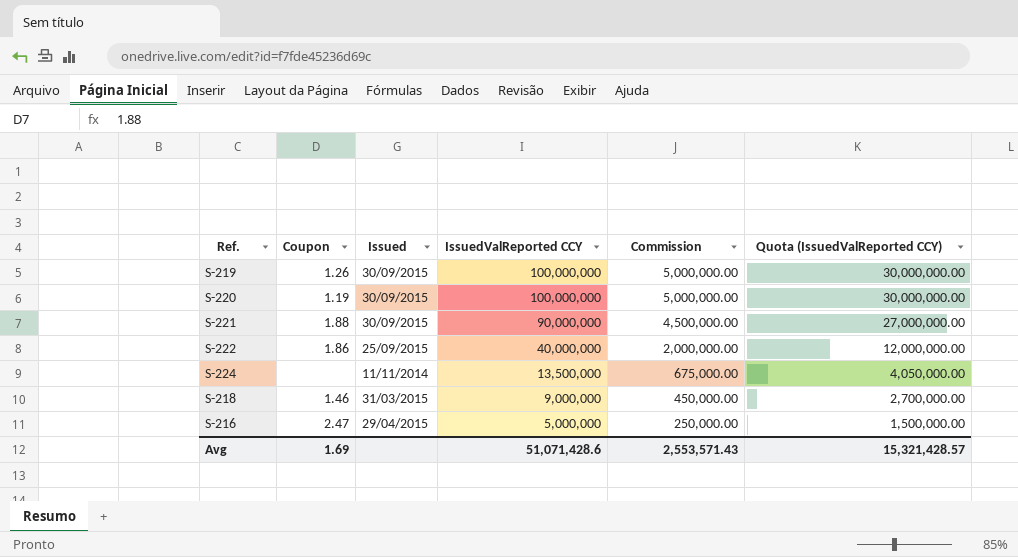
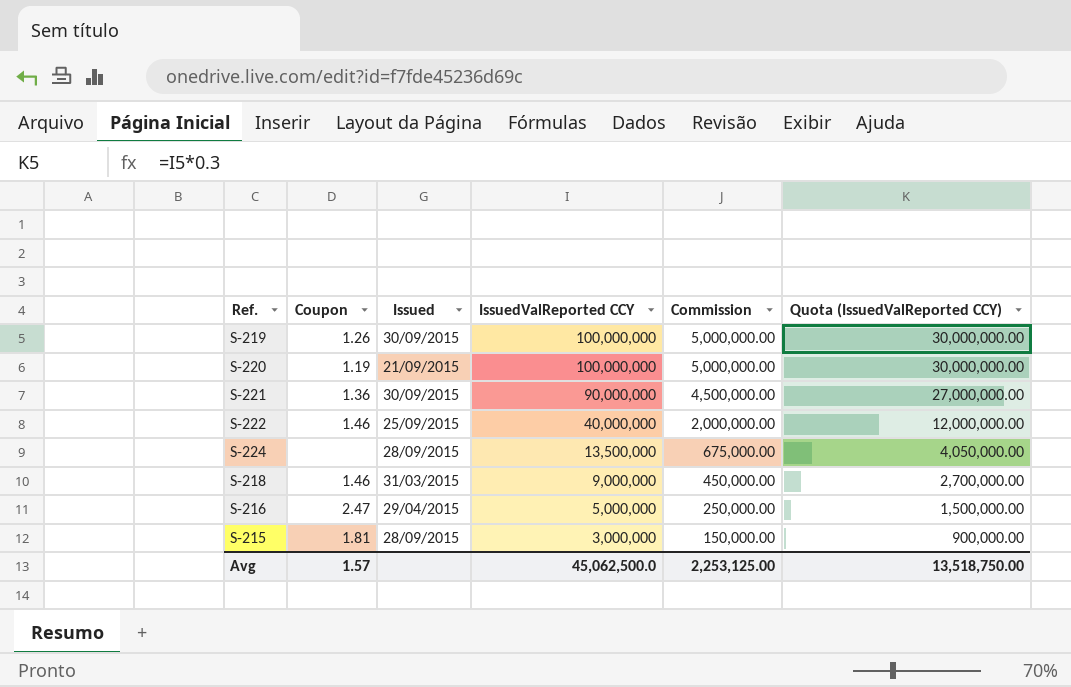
S-220 | Issued: 30/09/2015 -> 21/09/2015
S-221 | Coupon: 1.88 -> 1.36
S-222 | Coupon: 1.86 -> 1.46
S-224 | Issued: 11/11/2014 -> 28/09/2015
row S-215: none -> 1.81 | 28/09/2015 | 3,000,000 | 150,000.00 | 900,000.00
Avg | Coupon: 1.69 -> 1.57
Avg | IssuedValReported CCY: 51,071,428.6 -> 45,062,500.0
Avg | Commission: 2,553,571.43 -> 2,253,125.00
Avg | Quota (IssuedValReported CCY): 15,321,428.57 -> 13,518,750.00

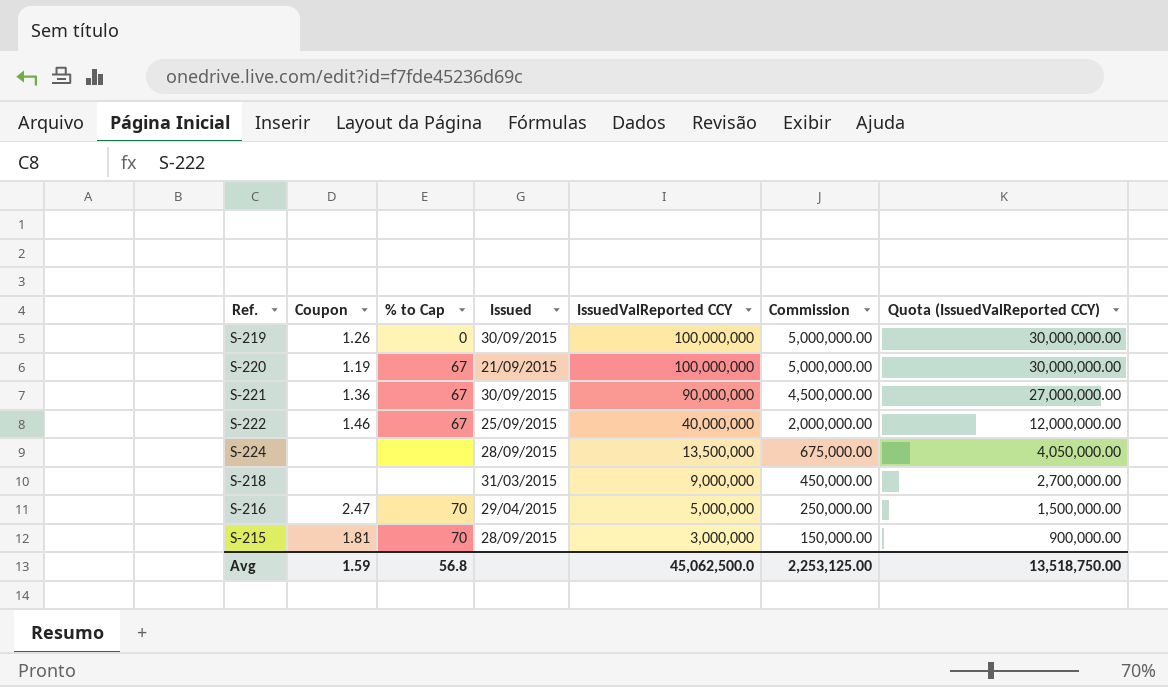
column % to Cap | position: none -> 3
S-218 | Coupon: 1.46 -> none
Avg | Coupon: 1.57 -> 1.59

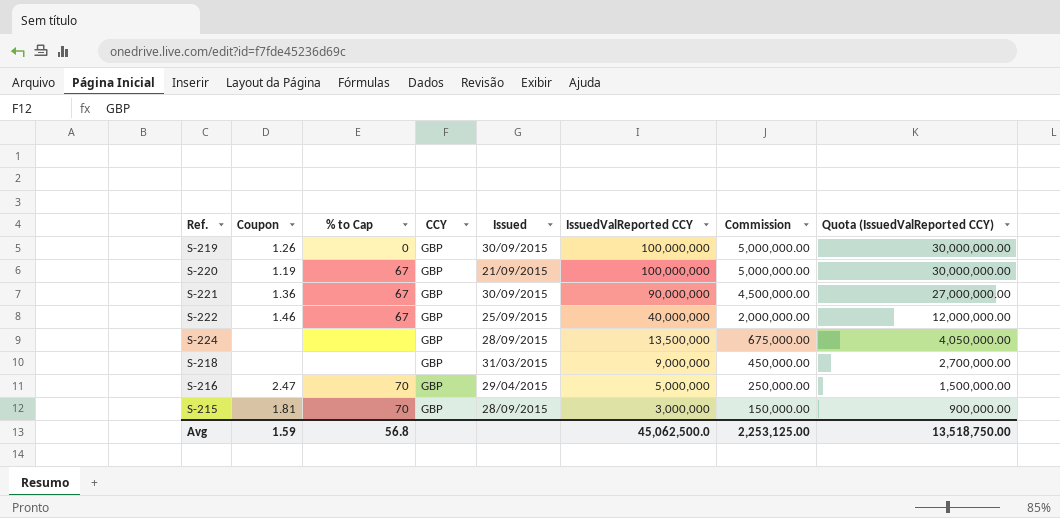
column CCY | position: none -> 4

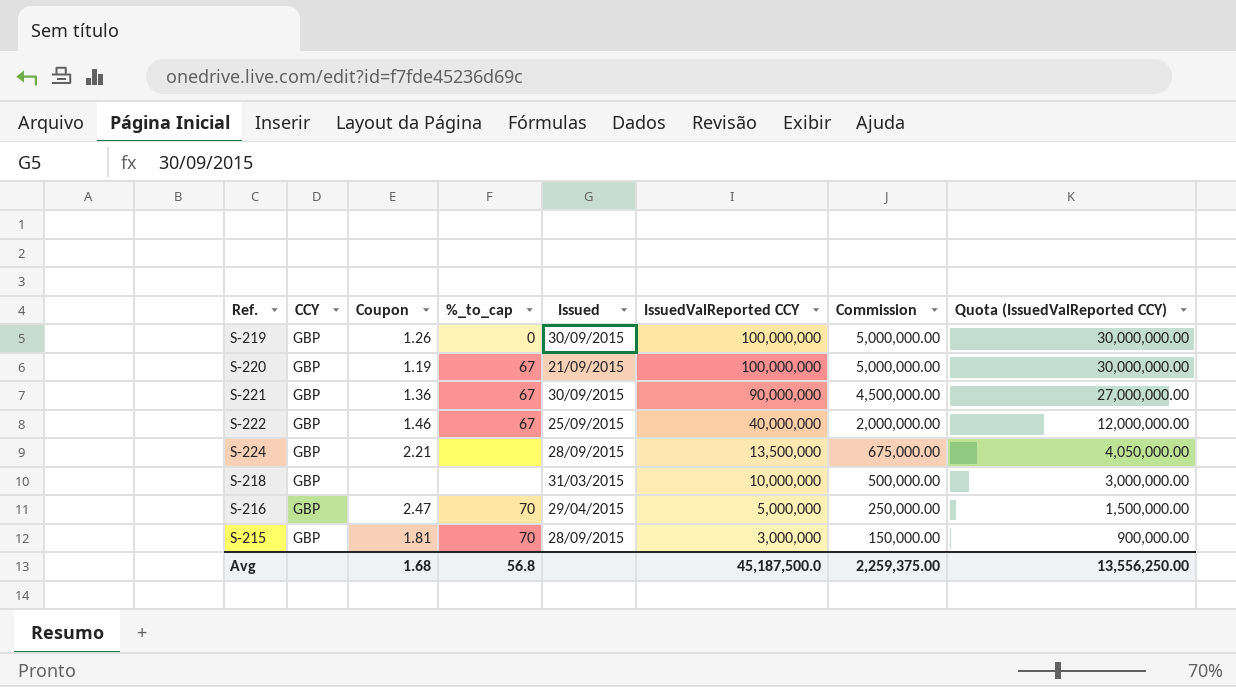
column CCY | position: 4 -> 2
column name: % to Cap -> %_to_cap
S-224 | Coupon: none -> 2.21
S-218 | IssuedValReported CCY: 9,000,000 -> 10,000,000
S-218 | Commission: 450,000.00 -> 500,000.00
S-218 | Quota (IssuedValReported CCY): 2,700,000.00 -> 3,000,000.00
Avg | Coupon: 1.59 -> 1.68
Avg | IssuedValReported CCY: 45,062,500.0 -> 45,187,500.0
Avg | Commission: 2,253,125.00 -> 2,259,375.00
Avg | Quota (IssuedValReported CCY): 13,518,750.00 -> 13,556,250.00

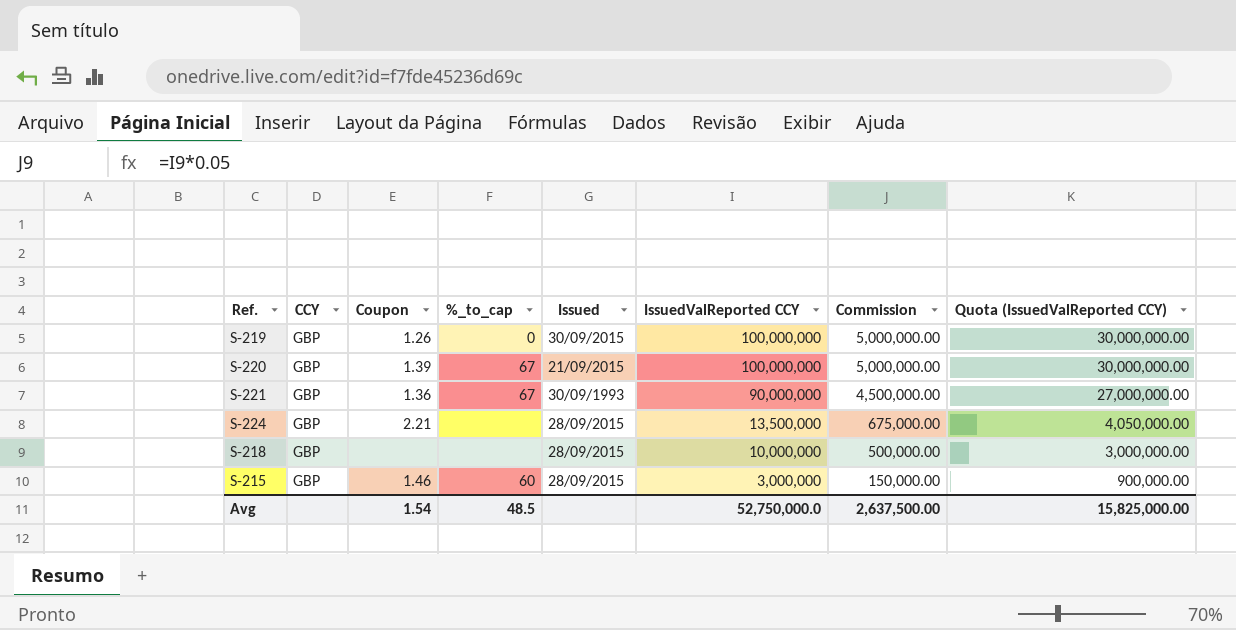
row S-222: GBP | 1.46 | 67 | 25/09/2015 | 40,000,000 | 2,000,000.00 | 12,000,000.00 -> none
row S-216: GBP | 2.47 | 70 | 29/04/2015 | 5,000,000 | 250,000.00 | 1,500,000.00 -> none
S-220 | Coupon: 1.19 -> 1.39
S-221 | Issued: 30/09/2015 -> 30/09/1993
S-218 | Issued: 31/03/2015 -> 28/09/2015
S-215 | Coupon: 1.81 -> 1.46
S-215 | %_to_cap: 70 -> 60
Avg | Coupon: 1.68 -> 1.54
Avg | %_to_cap: 56.8 -> 48.5
Avg | IssuedValReported CCY: 45,187,500.0 -> 52,750,000.0
Avg | Commission: 2,259,375.00 -> 2,637,500.00
Avg | Quota (IssuedValReported CCY): 13,556,250.00 -> 15,825,000.00

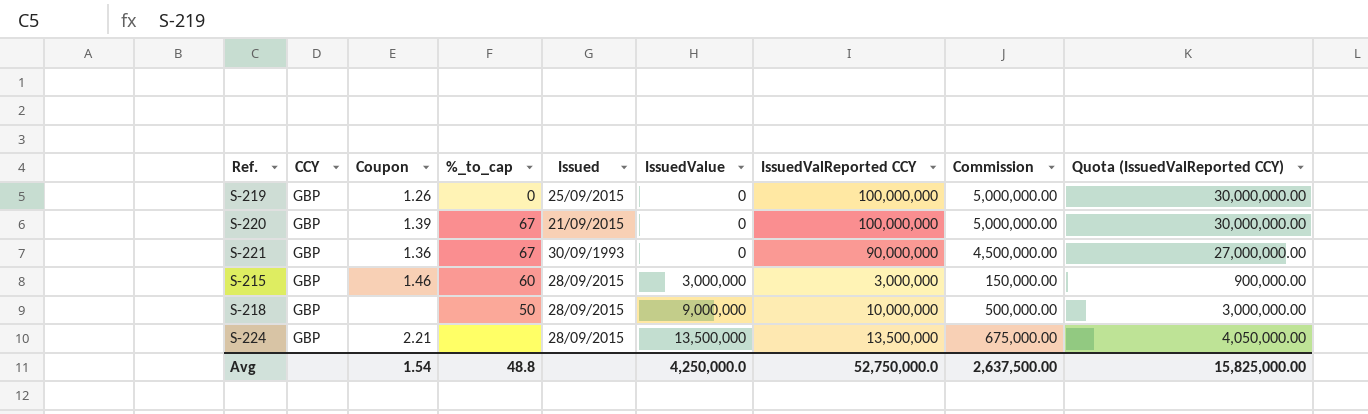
row order: IssuedValReported CCY descending -> IssuedValue ascending
column IssuedValue | position: none -> 6
S-219 | Issued: 30/09/2015 -> 25/09/2015
S-218 | %_to_cap: none -> 50
Avg | %_to_cap: 48.5 -> 48.8

